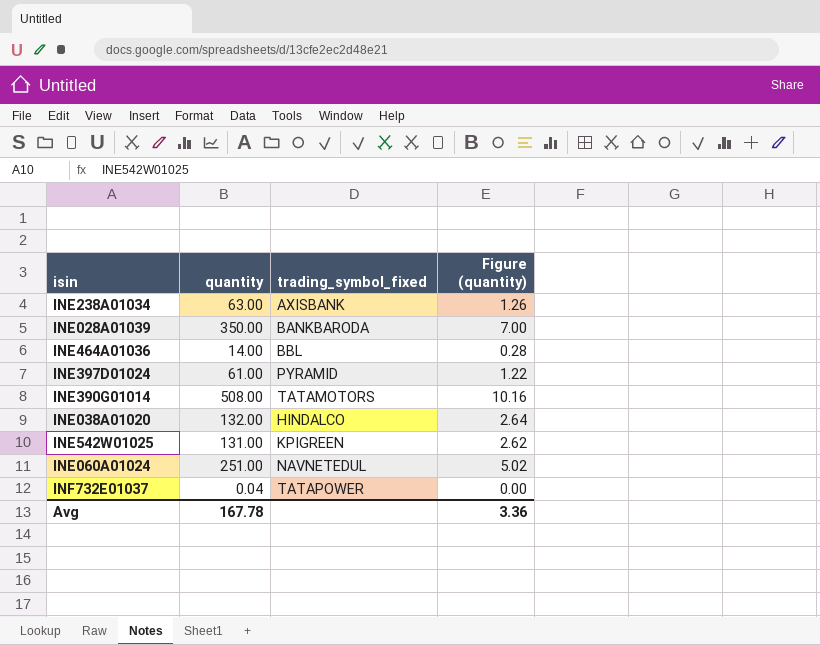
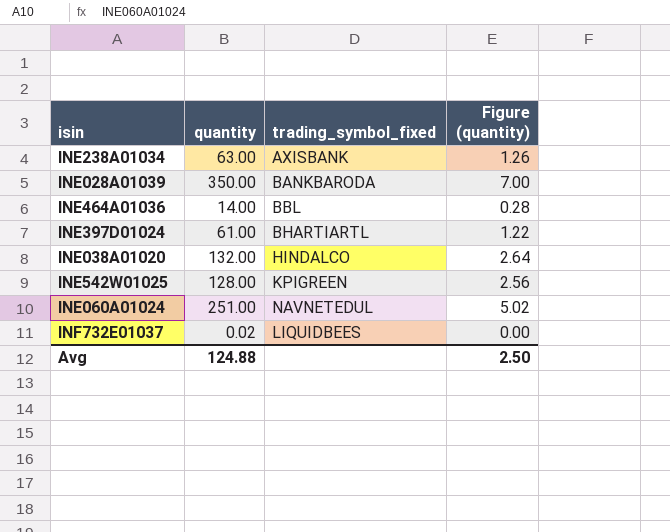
row INE390G01014: 508.00 | TATAMOTORS | 10.16 -> none
INE397D01024 | trading_symbol_fixed: PYRAMID -> BHARTIARTL
INE542W01025 | quantity: 131.00 -> 128.00
INE542W01025 | Figure (quantity): 2.62 -> 2.56
INF732E01037 | quantity: 0.04 -> 0.02
INF732E01037 | trading_symbol_fixed: TATAPOWER -> LIQUIDBEES
Avg | quantity: 167.78 -> 124.88
Avg | Figure (quantity): 3.36 -> 2.50

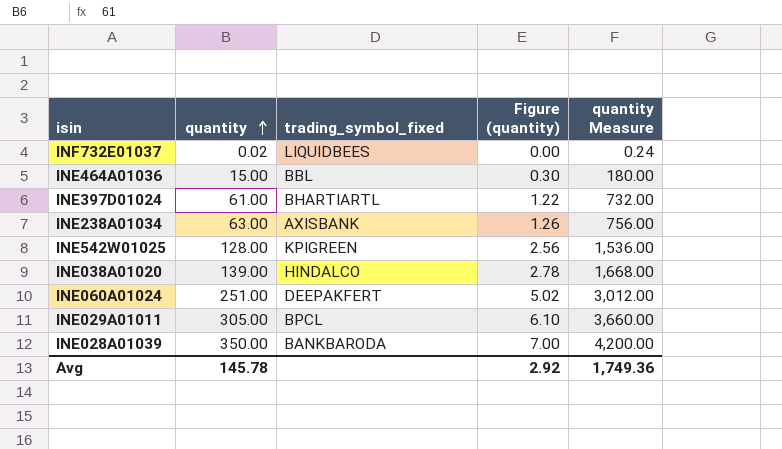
row order: none -> quantity ascending
column quantity Measure | formula: none -> [quantity] * 12
INE464A01036 | quantity: 14.00 -> 15.00
INE464A01036 | Figure (quantity): 0.28 -> 0.30
INE038A01020 | quantity: 132.00 -> 139.00
INE038A01020 | Figure (quantity): 2.64 -> 2.78
INE060A01024 | trading_symbol_fixed: NAVNETEDUL -> DEEPAKFERT
row INE029A01011: none -> 305.00 | BPCL | 6.10 | 3,660.00
Avg | quantity: 124.88 -> 145.78
Avg | Figure (quantity): 2.50 -> 2.92

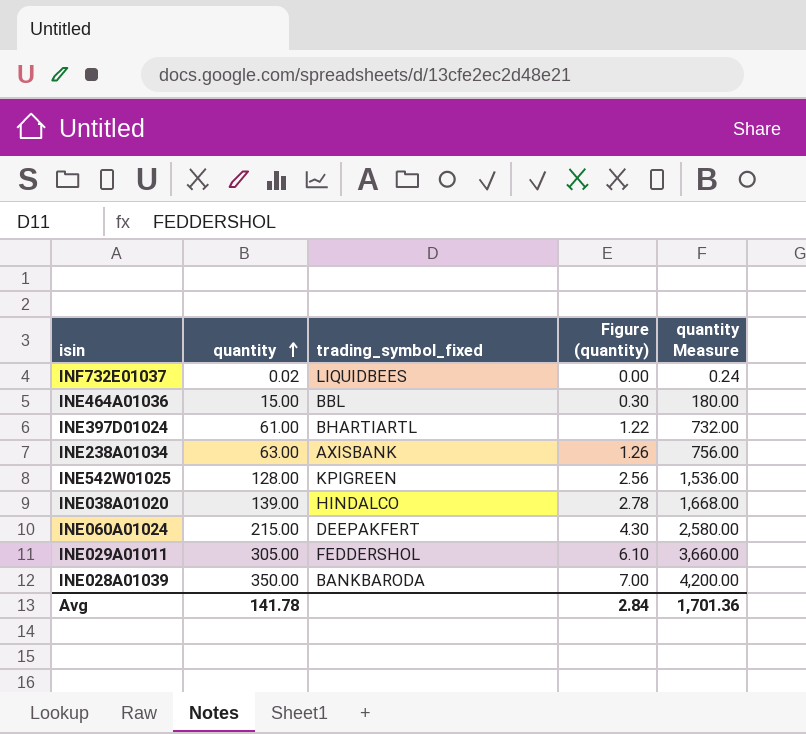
INE060A01024 | quantity: 251.00 -> 215.00
INE060A01024 | Figure (quantity): 5.02 -> 4.30
INE060A01024 | quantity Measure: 3,012.00 -> 2,580.00
INE029A01011 | trading_symbol_fixed: BPCL -> FEDDERSHOL
Avg | quantity: 145.78 -> 141.78
Avg | Figure (quantity): 2.92 -> 2.84
Avg | quantity Measure: 1,749.36 -> 1,701.36

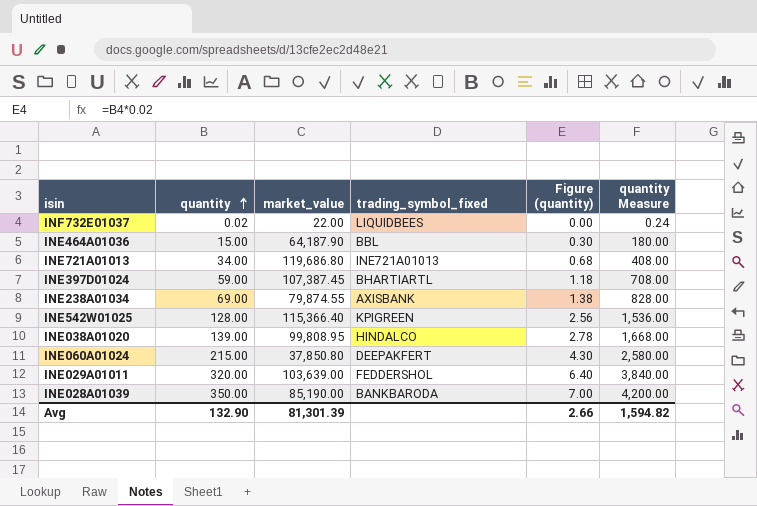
column market_value | position: none -> 3
row INE721A01013: none -> 34.00 | 119,686.80 | INE721A01013 | 0.68 | 408.00
INE397D01024 | quantity: 61.00 -> 59.00
INE397D01024 | Figure (quantity): 1.22 -> 1.18
INE397D01024 | quantity Measure: 732.00 -> 708.00
INE238A01034 | quantity: 63.00 -> 69.00
INE238A01034 | Figure (quantity): 1.26 -> 1.38
INE238A01034 | quantity Measure: 756.00 -> 828.00
INE029A01011 | quantity: 305.00 -> 320.00
INE029A01011 | Figure (quantity): 6.10 -> 6.40
INE029A01011 | quantity Measure: 3,660.00 -> 3,840.00
Avg | quantity: 141.78 -> 132.90
Avg | Figure (quantity): 2.84 -> 2.66
Avg | quantity Measure: 1,701.36 -> 1,594.82

